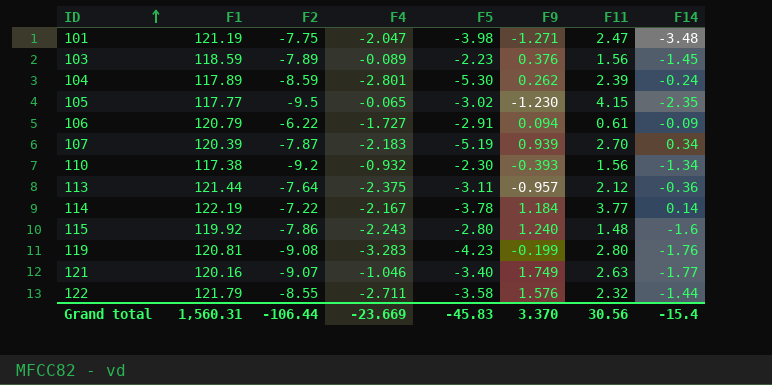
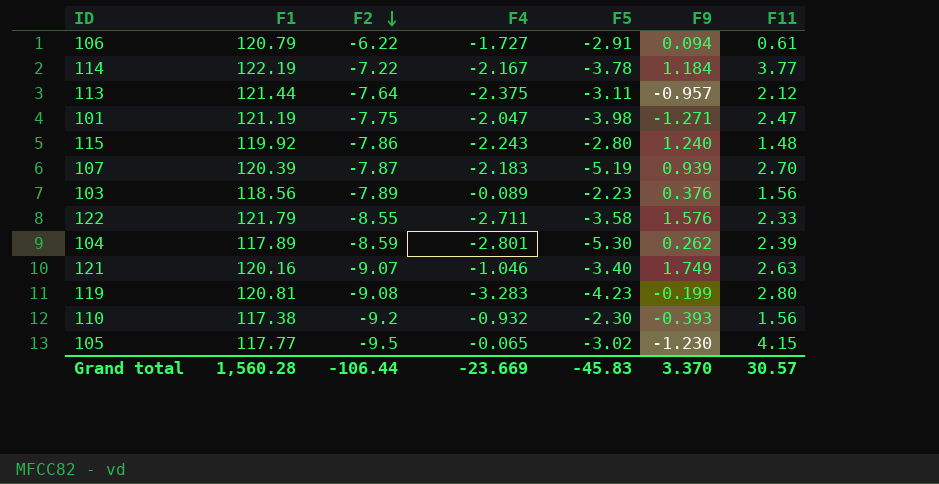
row order: ID ascending -> F2 descending
column F14 | position: 8 -> none
103 | F1: 118.59 -> 118.56
122 | F11: 2.32 -> 2.33
Grand total | F1: 1,560.31 -> 1,560.28
Grand total | F11: 30.56 -> 30.57

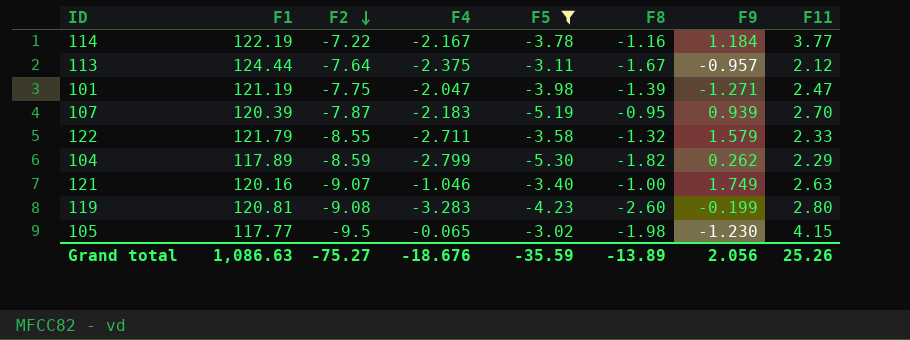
filter: none -> F5 <= -3.02
column F8 | position: none -> 6
113 | F1: 121.44 -> 124.44
122 | F9: 1.576 -> 1.579
104 | F4: -2.801 -> -2.799
104 | F11: 2.39 -> 2.29
Grand total | F1: 1,560.28 -> 1,086.63
Grand total | F2: -106.44 -> -75.27
Grand total | F4: -23.669 -> -18.676
Grand total | F5: -45.83 -> -35.59
Grand total | F9: 3.370 -> 2.056
Grand total | F11: 30.57 -> 25.26

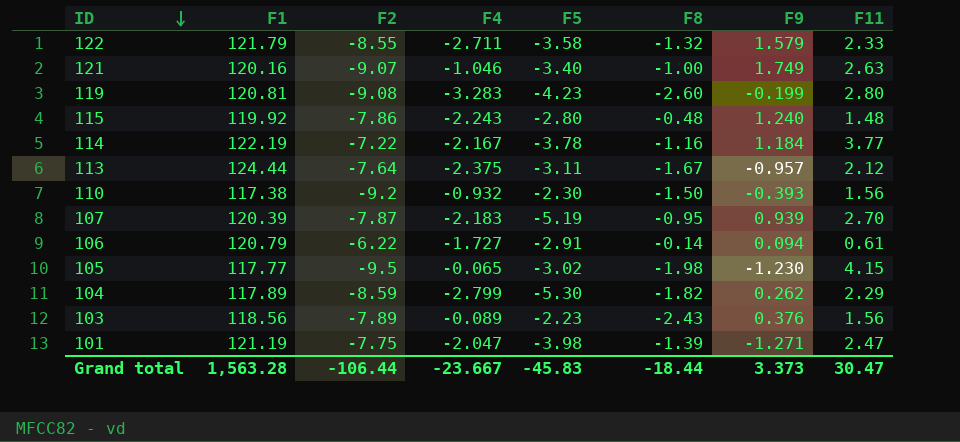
filter: F5 <= -3.02 -> none
row order: F2 descending -> ID descending
Grand total | F1: 1,086.63 -> 1,563.28
Grand total | F2: -75.27 -> -106.44
Grand total | F4: -18.676 -> -23.667
Grand total | F5: -35.59 -> -45.83
Grand total | F8: -13.89 -> -18.44
Grand total | F9: 2.056 -> 3.373
Grand total | F11: 25.26 -> 30.47

